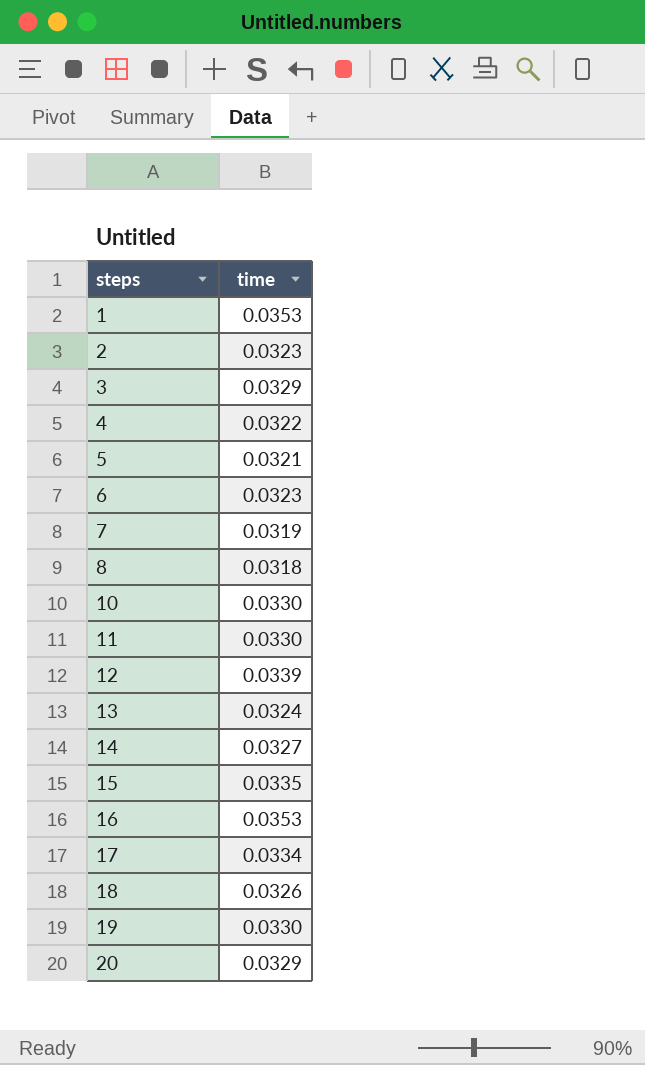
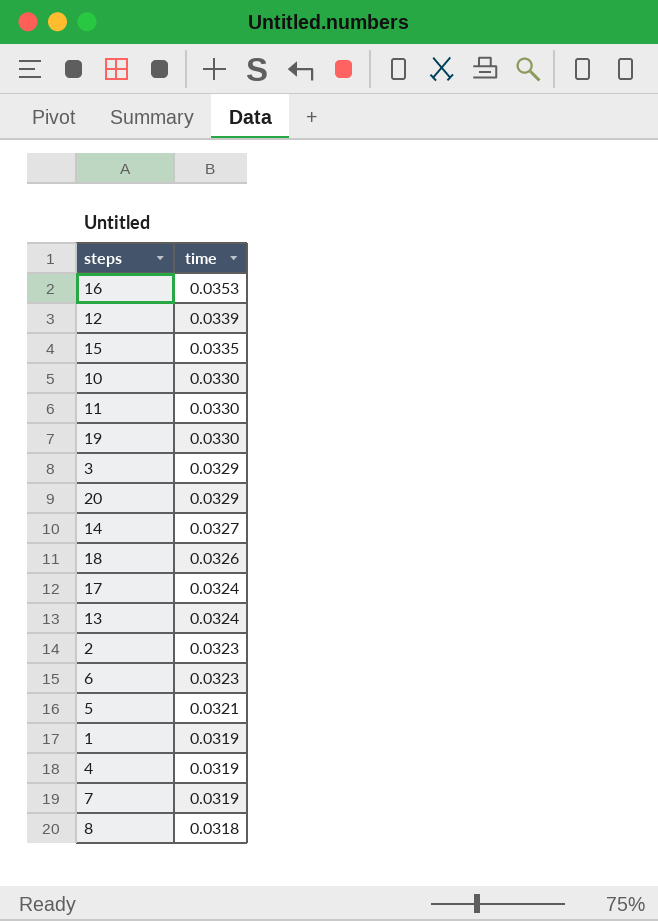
row order: steps ascending -> time descending
17 | time: 0.0334 -> 0.0324
1 | time: 0.0353 -> 0.0319
4 | time: 0.0322 -> 0.0319

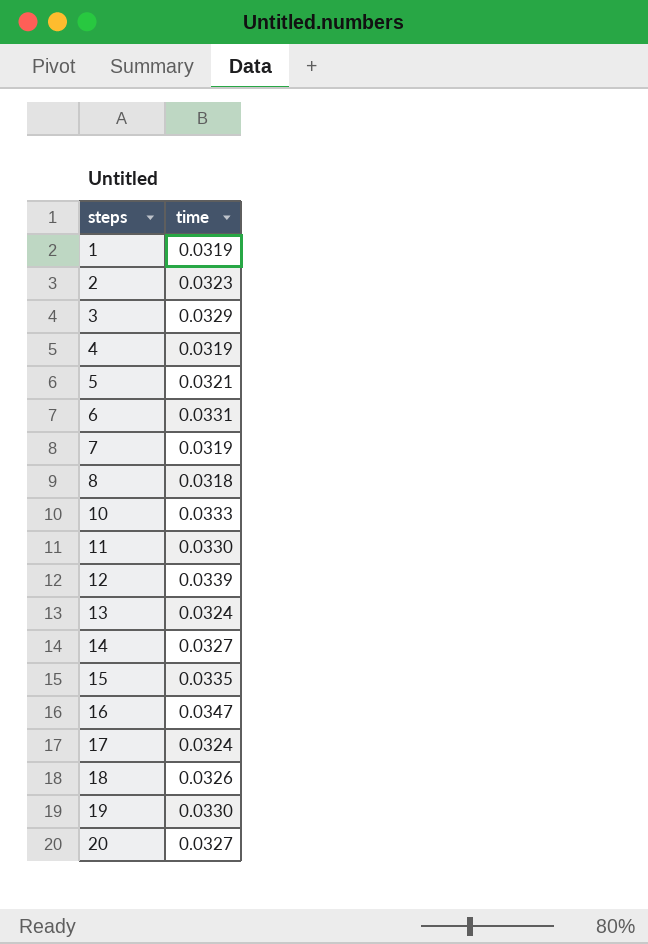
row order: time descending -> steps ascending
6 | time: 0.0323 -> 0.0331
10 | time: 0.0330 -> 0.0333
16 | time: 0.0353 -> 0.0347
20 | time: 0.0329 -> 0.0327

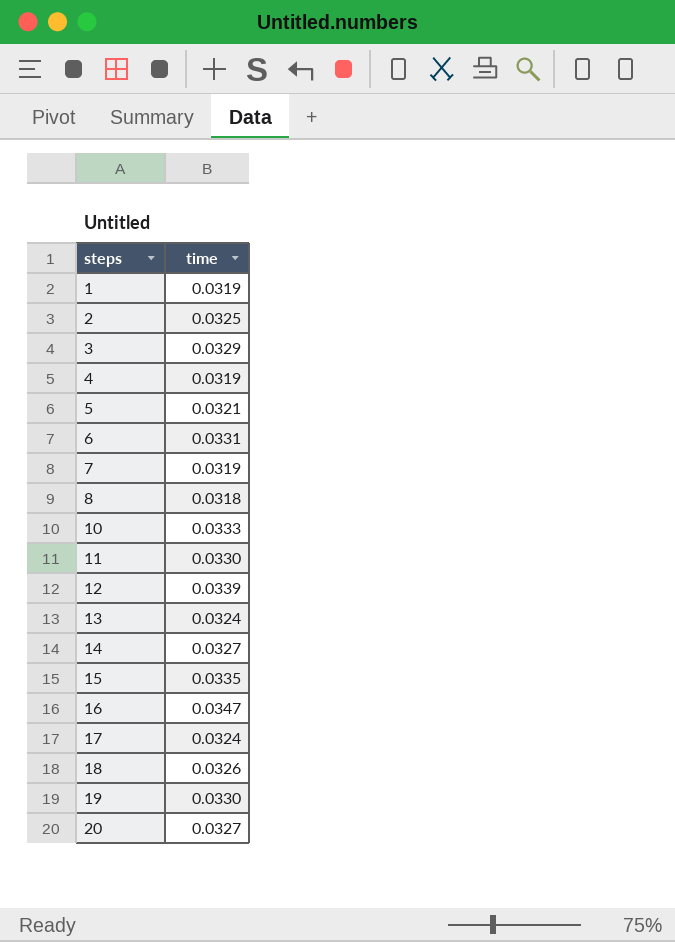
2 | time: 0.0323 -> 0.0325

